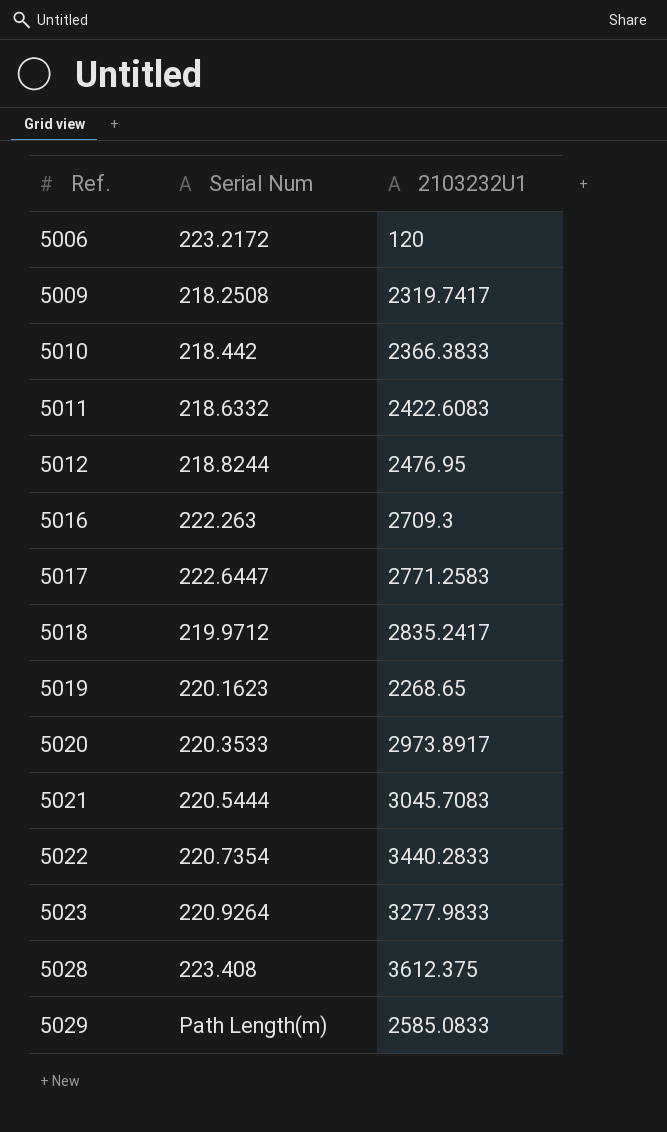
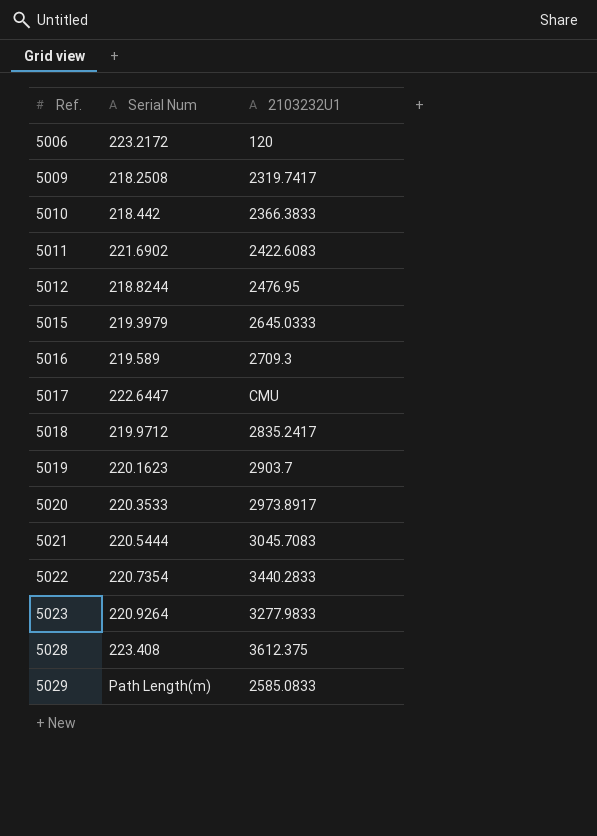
5011 | Serial Num: 218.6332 -> 221.6902
row 5015: none -> 219.3979 | 2645.0333
5016 | Serial Num: 222.263 -> 219.589
5017 | 2103232U1: 2771.2583 -> CMU
5019 | 2103232U1: 2268.65 -> 2903.7

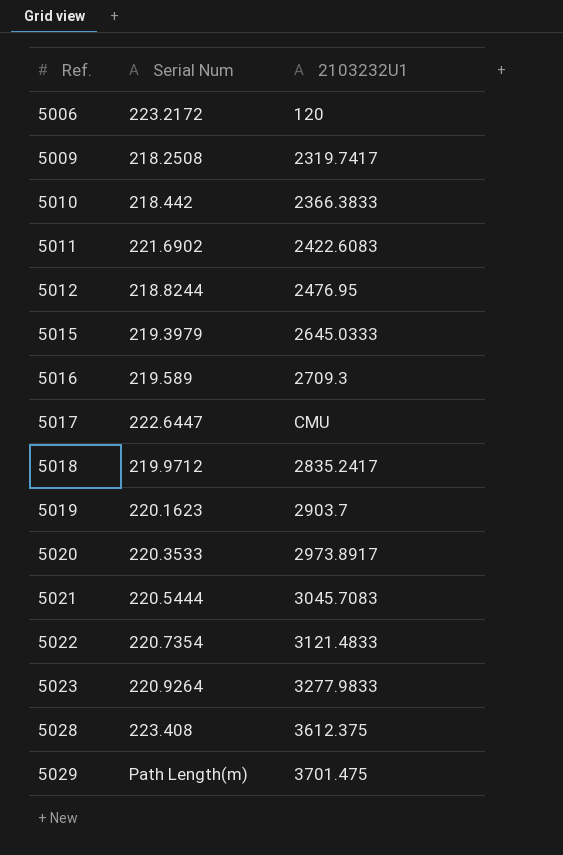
5022 | 2103232U1: 3440.2833 -> 3121.4833
5029 | 2103232U1: 2585.0833 -> 3701.475

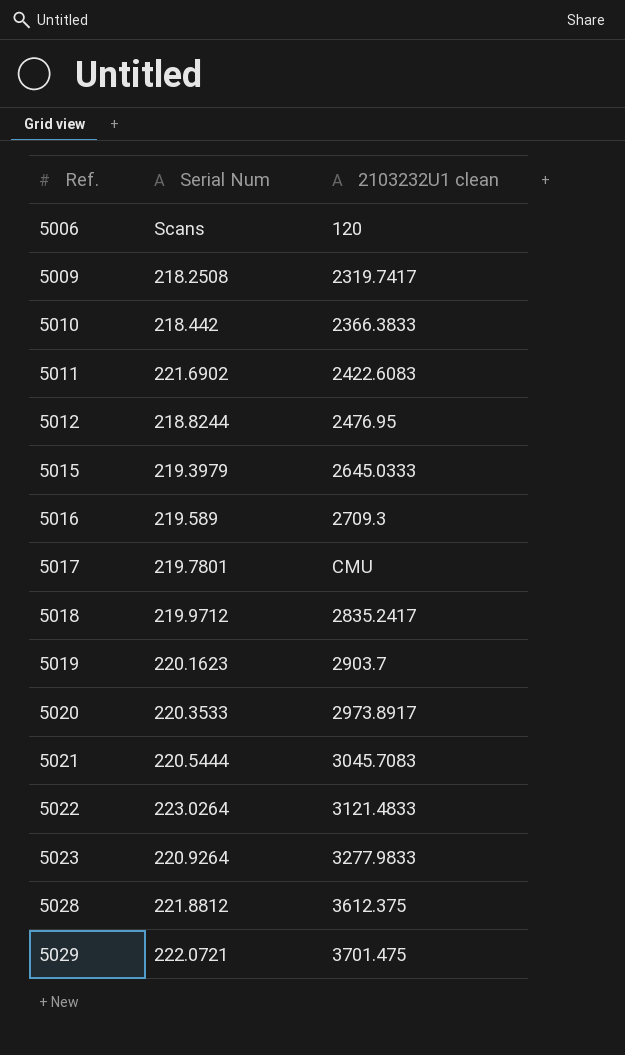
column name: 2103232U1 -> 2103232U1 clean
5006 | Serial Num: 223.2172 -> Scans
5017 | Serial Num: 222.6447 -> 219.7801
5022 | Serial Num: 220.7354 -> 223.0264
5028 | Serial Num: 223.408 -> 221.8812
5029 | Serial Num: Path Length(m) -> 222.0721

